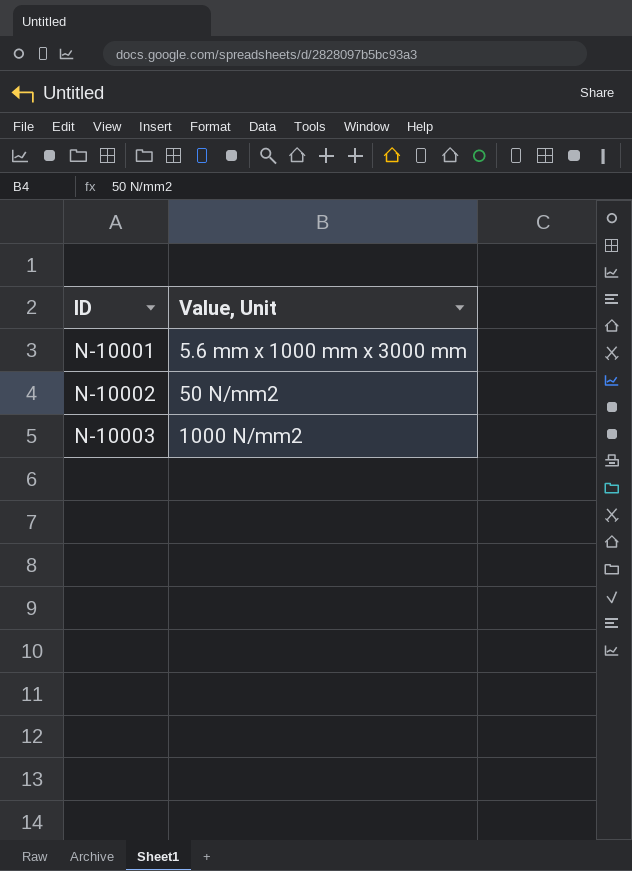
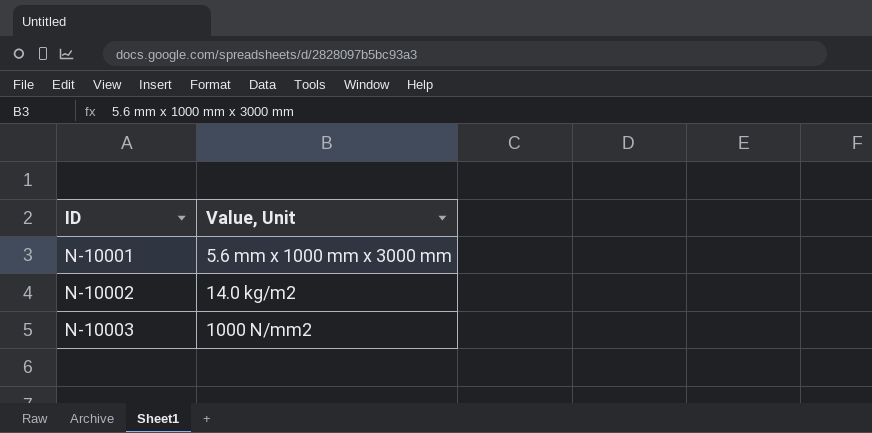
N-10002 | Value, Unit: 50 N/mm2 -> 14.0 kg/m2

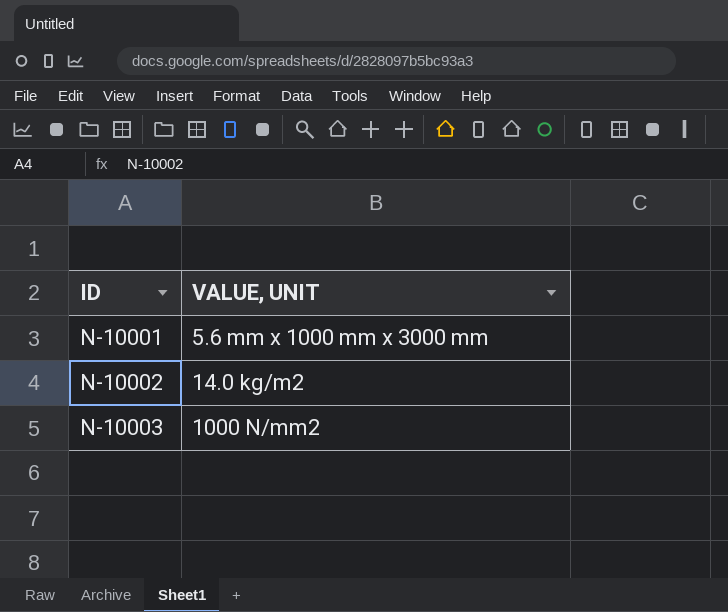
column name: Value, Unit -> VALUE, UNIT

